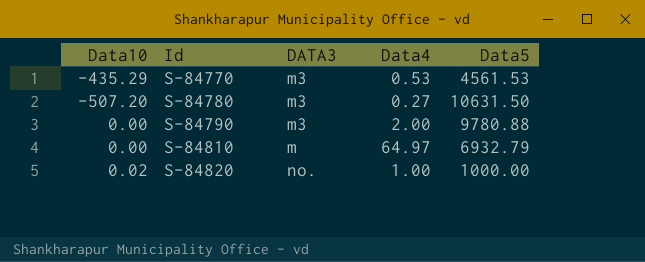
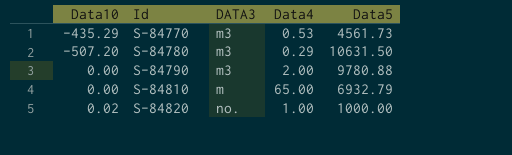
S-84770 | Data5: 4561.53 -> 4561.73
S-84780 | Data4: 0.27 -> 0.29
S-84810 | Data4: 64.97 -> 65.00

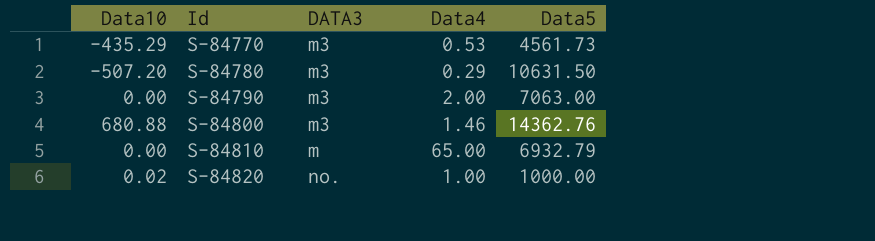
S-84790 | Data5: 9780.88 -> 7063.00
row S-84800: none -> 680.88 | m3 | 1.46 | 14362.76

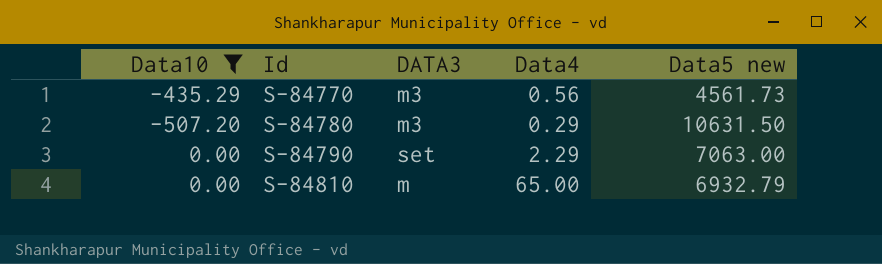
filter: none -> Data10 <= 0.00
column name: Data5 -> Data5 new
S-84770 | Data4: 0.53 -> 0.56
S-84790 | DATA3: m3 -> set
S-84790 | Data4: 2.00 -> 2.29

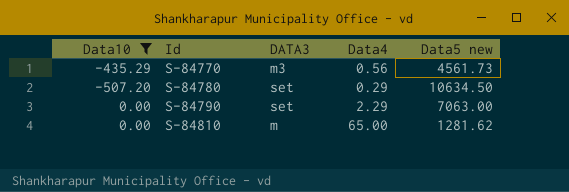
S-84780 | DATA3: m3 -> set
S-84780 | Data5 new: 10631.50 -> 10634.50
S-84810 | Data5 new: 6932.79 -> 1281.62

